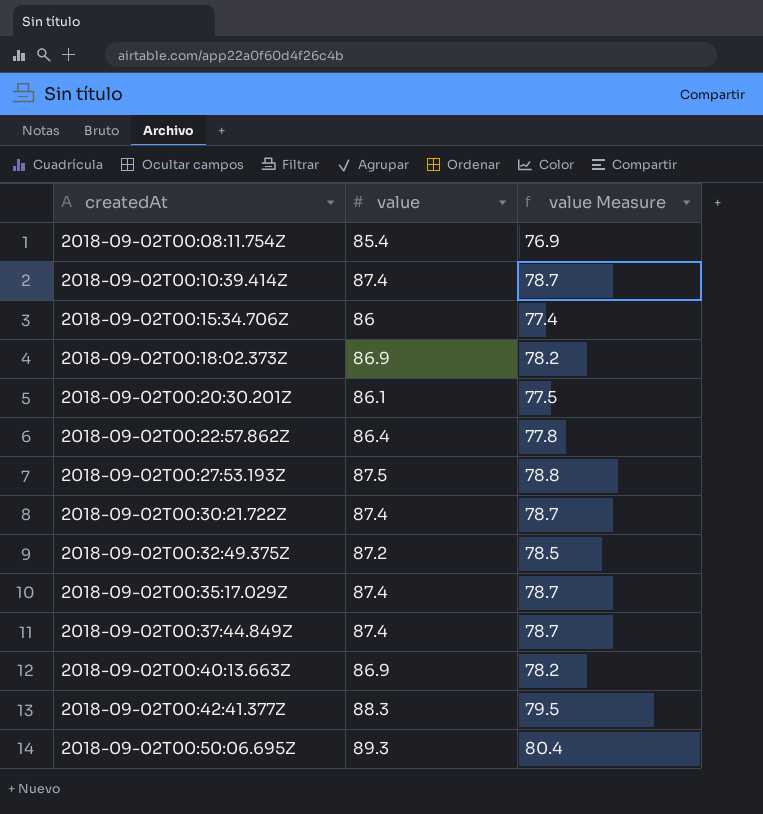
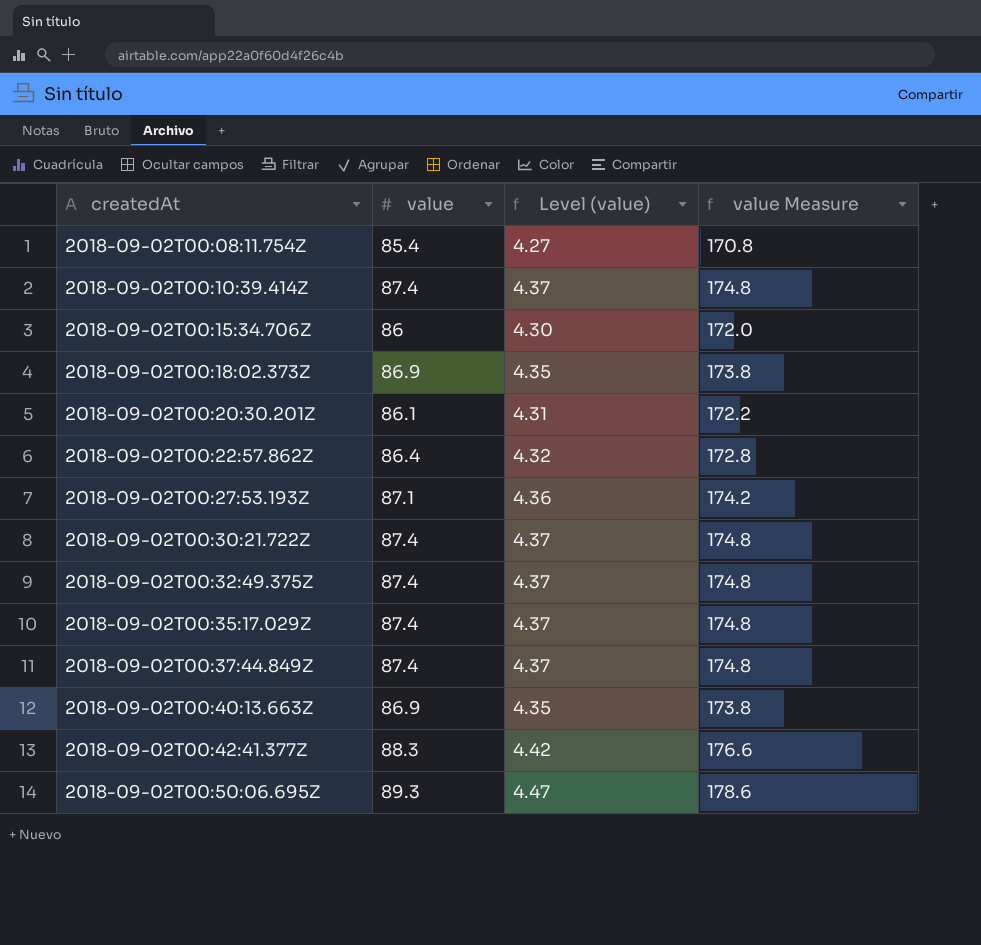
column Level (value) | formula: none -> [value] * 0.05
column value Measure | formula: [value] * 0.9 -> [value] * 2
2018-09-02T00:27:53.193Z | value: 87.5 -> 87.1
2018-09-02T00:32:49.375Z | value: 87.2 -> 87.4

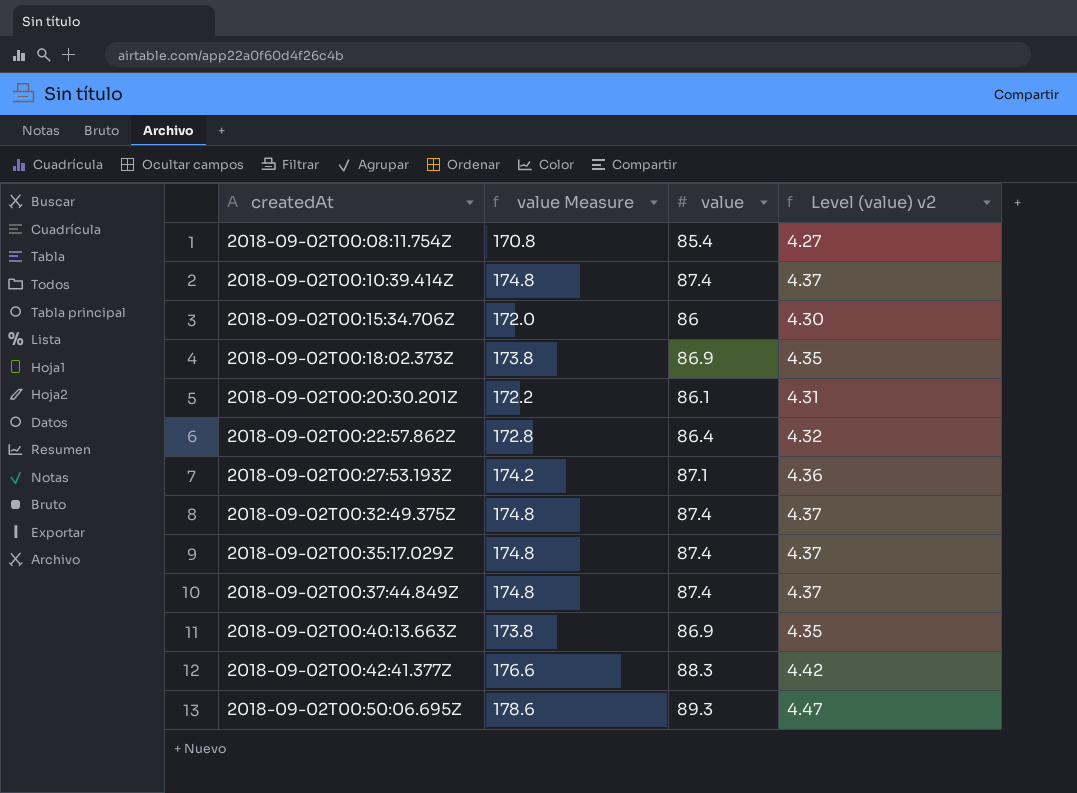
column value Measure | position: 4 -> 2
column name: Level (value) -> Level (value) v2
row 2018-09-02T00:30:21.722Z: 87.4 | 4.37 | 174.8 -> none

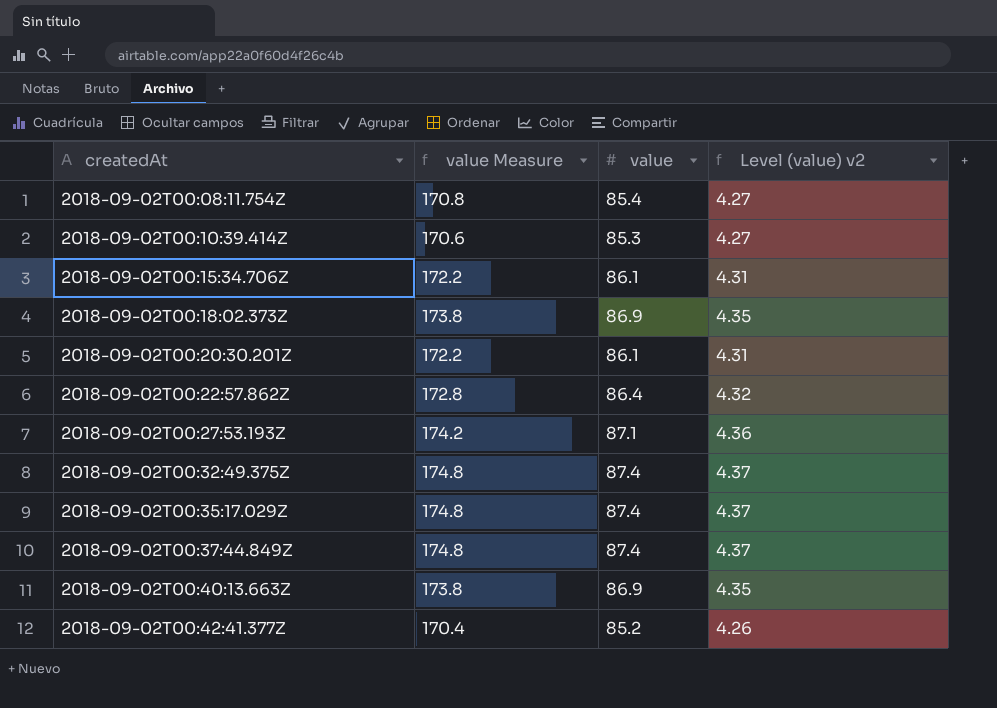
row 2018-09-02T00:50:06.695Z: 178.6 | 89.3 | 4.47 -> none
2018-09-02T00:10:39.414Z | value Measure: 174.8 -> 170.6
2018-09-02T00:10:39.414Z | value: 87.4 -> 85.3
2018-09-02T00:10:39.414Z | Level (value) v2: 4.37 -> 4.27
2018-09-02T00:15:34.706Z | value Measure: 172.0 -> 172.2
2018-09-02T00:15:34.706Z | value: 86 -> 86.1
2018-09-02T00:15:34.706Z | Level (value) v2: 4.30 -> 4.31
2018-09-02T00:42:41.377Z | value Measure: 176.6 -> 170.4
2018-09-02T00:42:41.377Z | value: 88.3 -> 85.2
2018-09-02T00:42:41.377Z | Level (value) v2: 4.42 -> 4.26

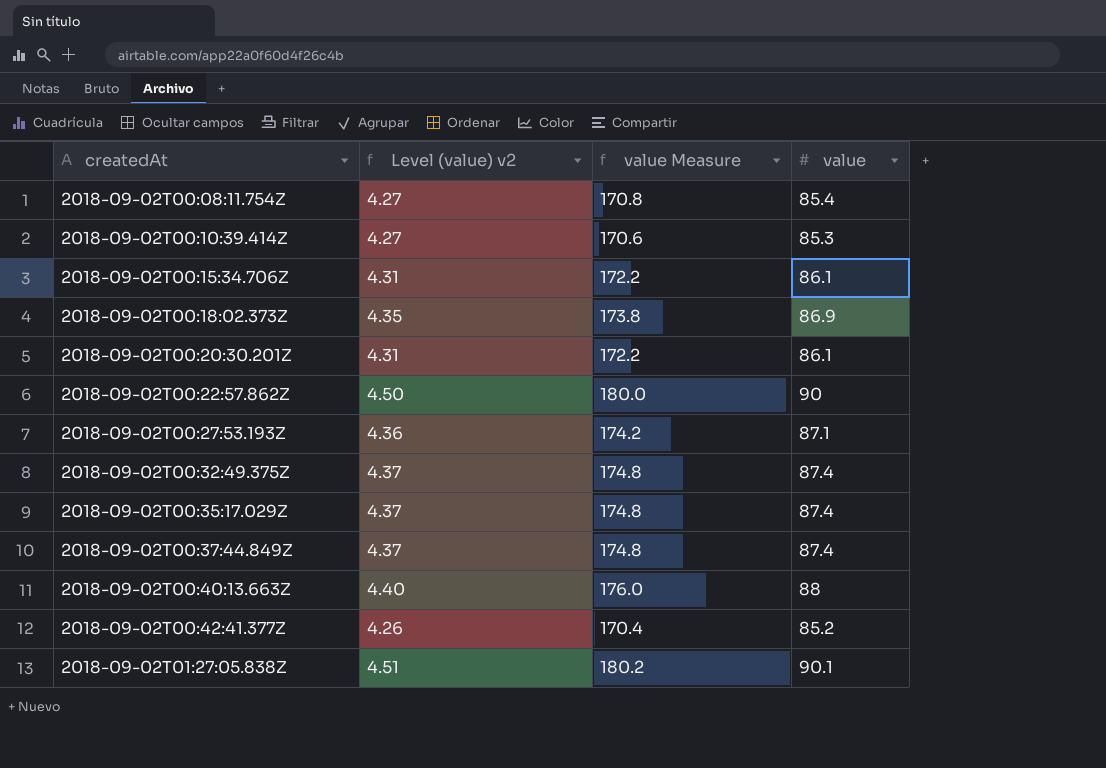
column Level (value) v2 | position: 4 -> 2
2018-09-02T00:22:57.862Z | Level (value) v2: 4.32 -> 4.50
2018-09-02T00:22:57.862Z | value Measure: 172.8 -> 180.0
2018-09-02T00:22:57.862Z | value: 86.4 -> 90
2018-09-02T00:40:13.663Z | Level (value) v2: 4.35 -> 4.40
2018-09-02T00:40:13.663Z | value Measure: 173.8 -> 176.0
2018-09-02T00:40:13.663Z | value: 86.9 -> 88
row 2018-09-02T01:27:05.838Z: none -> 4.51 | 180.2 | 90.1

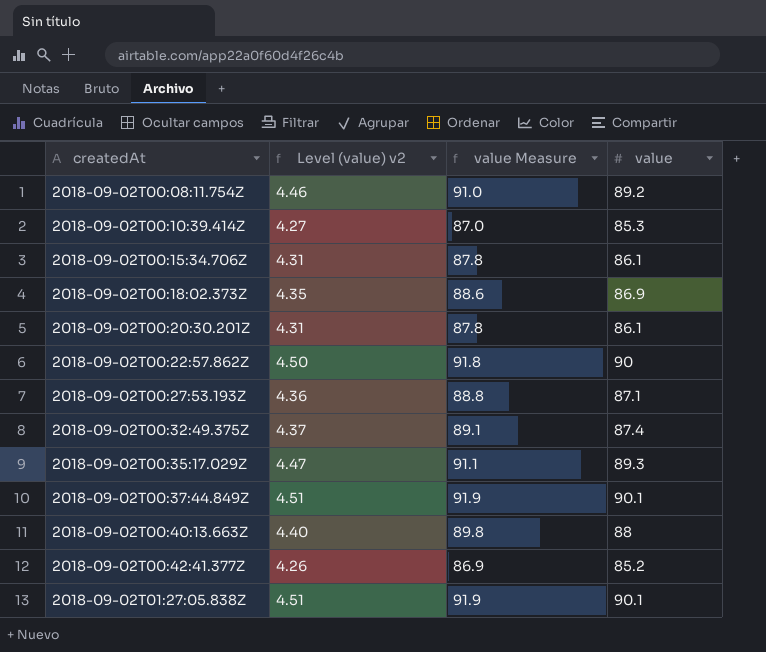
column value Measure | formula: [value] * 2 -> [value] * 1.02
2018-09-02T00:08:11.754Z | Level (value) v2: 4.27 -> 4.46
2018-09-02T00:08:11.754Z | value: 85.4 -> 89.2
2018-09-02T00:35:17.029Z | Level (value) v2: 4.37 -> 4.47
2018-09-02T00:35:17.029Z | value: 87.4 -> 89.3
2018-09-02T00:37:44.849Z | Level (value) v2: 4.37 -> 4.51
2018-09-02T00:37:44.849Z | value: 87.4 -> 90.1

